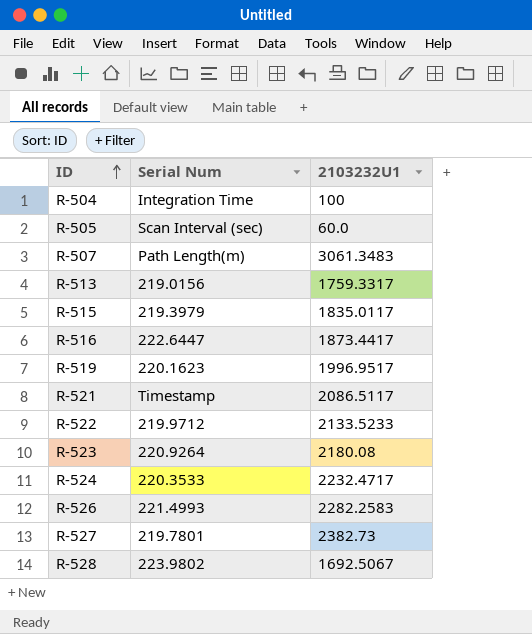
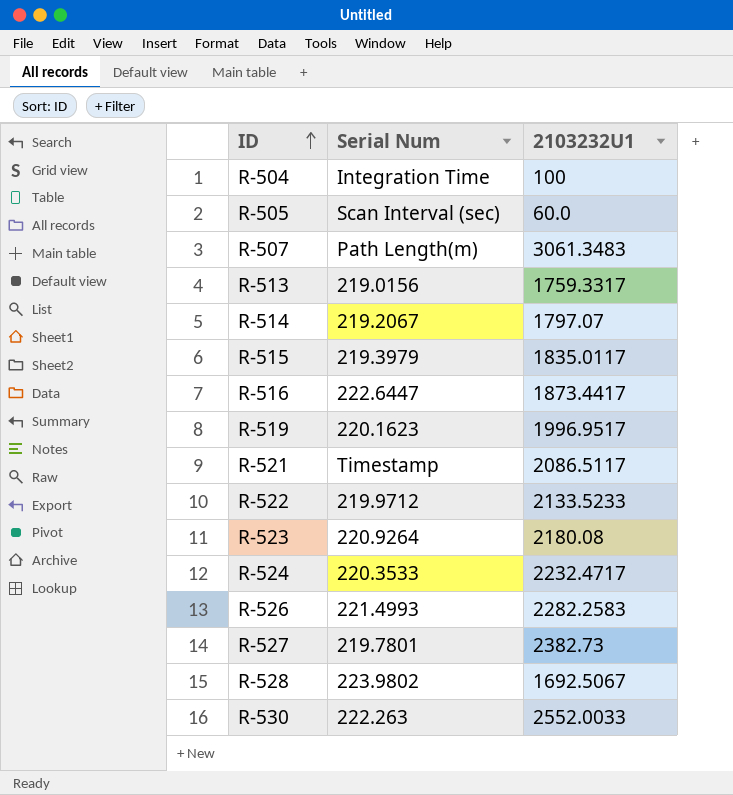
row R-514: none -> 219.2067 | 1797.07
row R-530: none -> 222.263 | 2552.0033

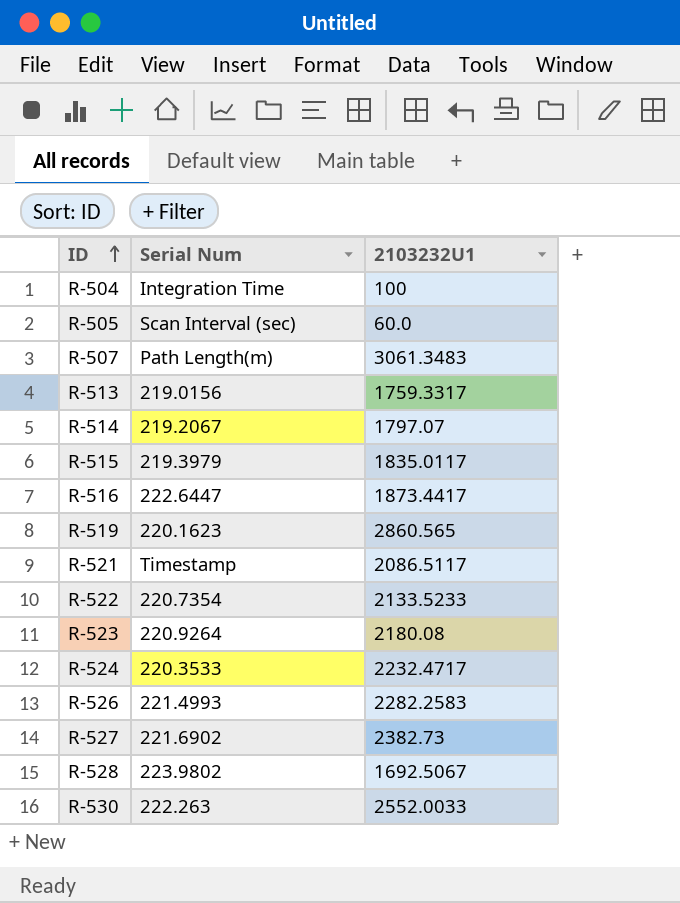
R-519 | 2103232U1: 1996.9517 -> 2860.565
R-522 | Serial Num: 219.9712 -> 220.7354
R-527 | Serial Num: 219.7801 -> 221.6902

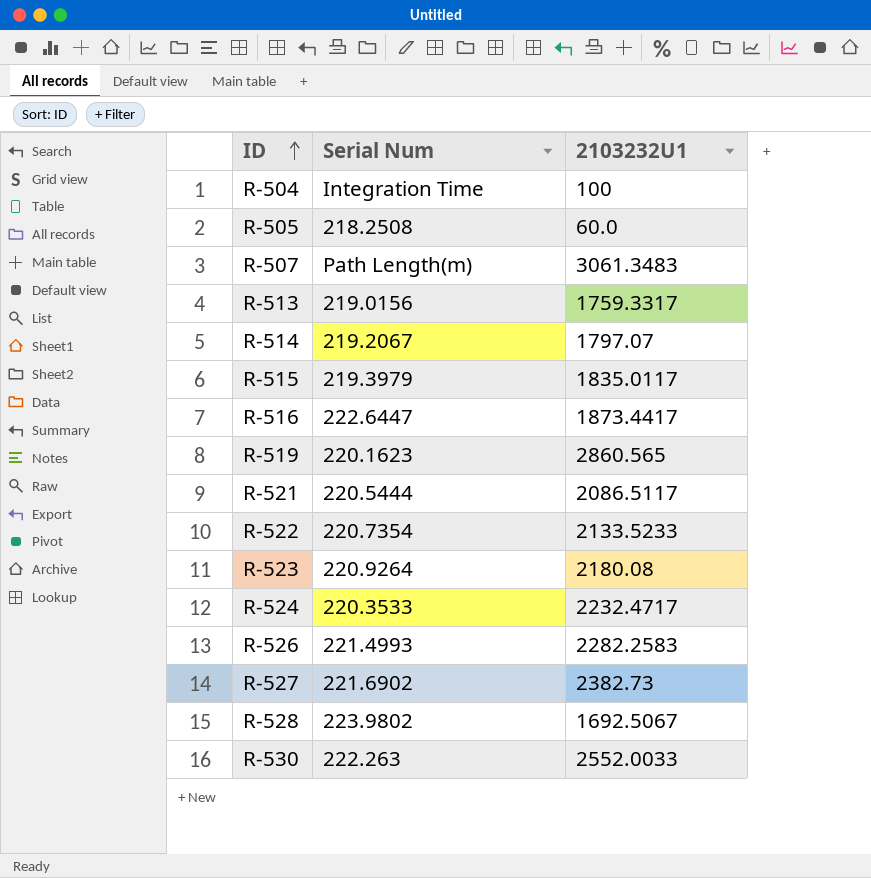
R-505 | Serial Num: Scan Interval (sec) -> 218.2508
R-521 | Serial Num: Timestamp -> 220.5444

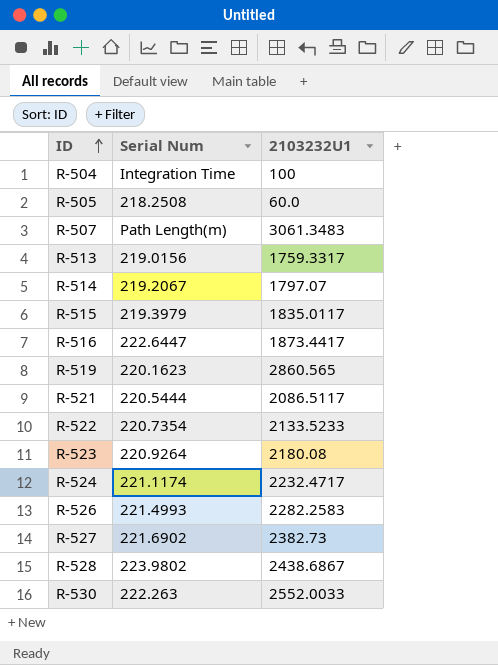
R-524 | Serial Num: 220.3533 -> 221.1174
R-528 | 2103232U1: 1692.5067 -> 2438.6867

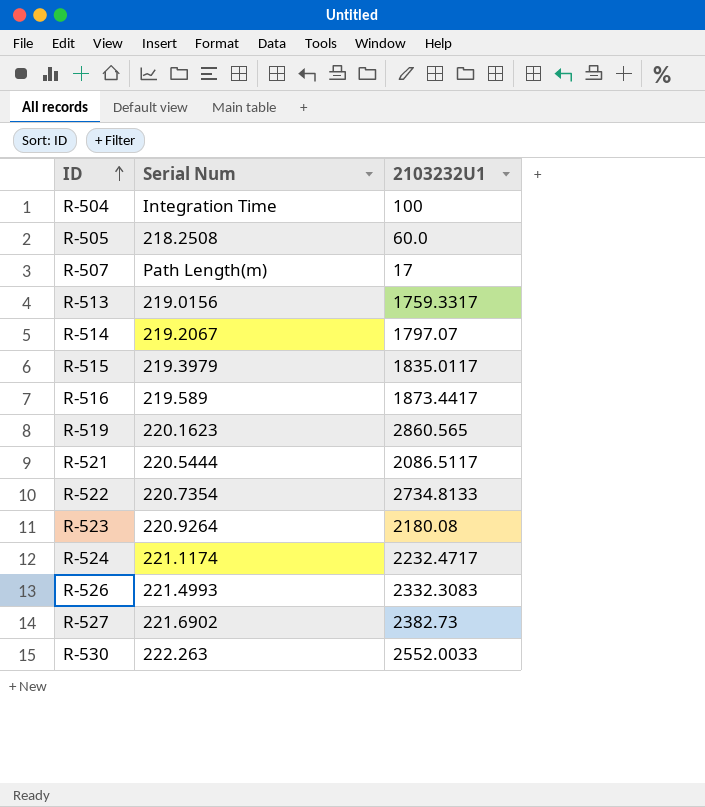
row R-528: 223.9802 | 2438.6867 -> none
R-507 | 2103232U1: 3061.3483 -> 17
R-516 | Serial Num: 222.6447 -> 219.589
R-522 | 2103232U1: 2133.5233 -> 2734.8133
R-526 | 2103232U1: 2282.2583 -> 2332.3083

